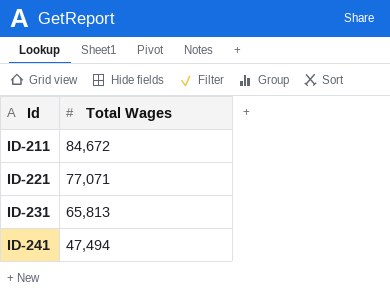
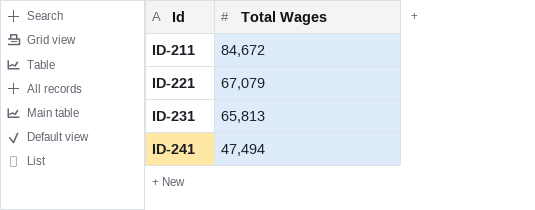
ID-221 | Total Wages: 77,071 -> 67,079

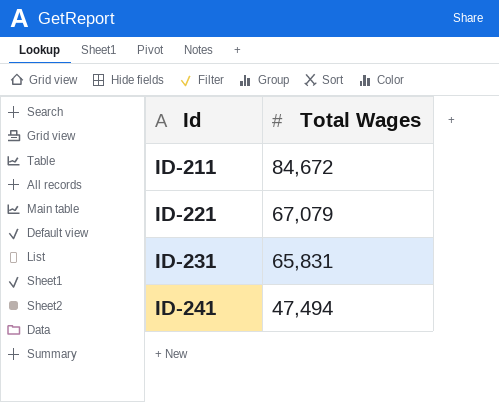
ID-231 | Total Wages: 65,813 -> 65,831

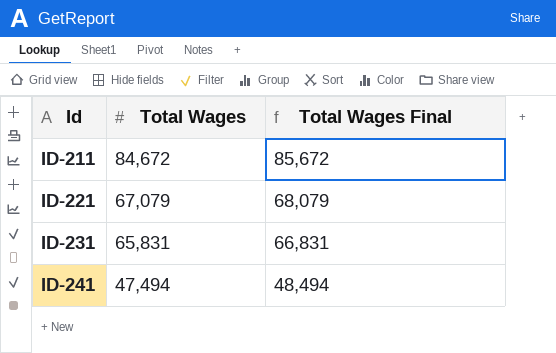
column Total Wages Final | formula: none -> [Total Wages] + 1000

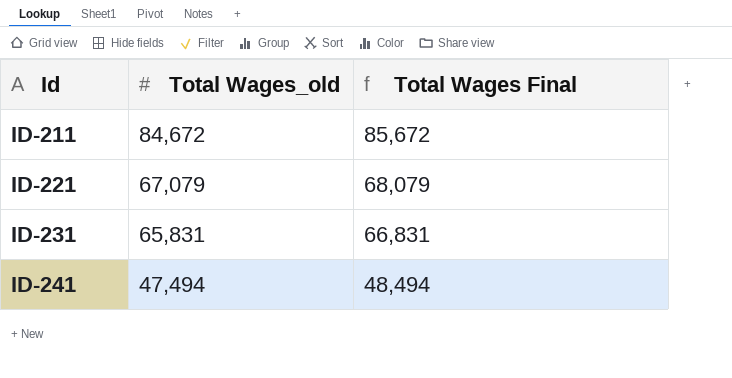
column name: Total Wages -> Total Wages_old

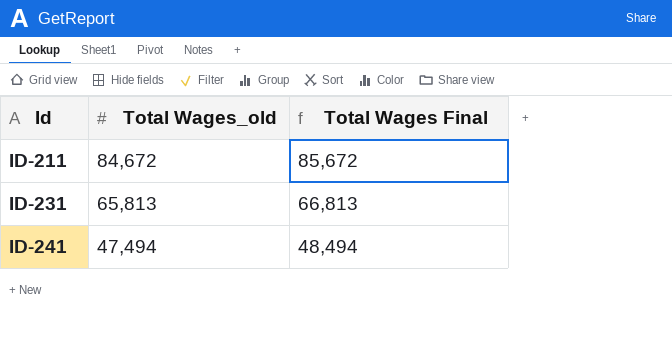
row ID-221: 67,079 | 68,079 -> none
ID-231 | Total Wages_old: 65,831 -> 65,813
ID-231 | Total Wages Final: 66,831 -> 66,813

